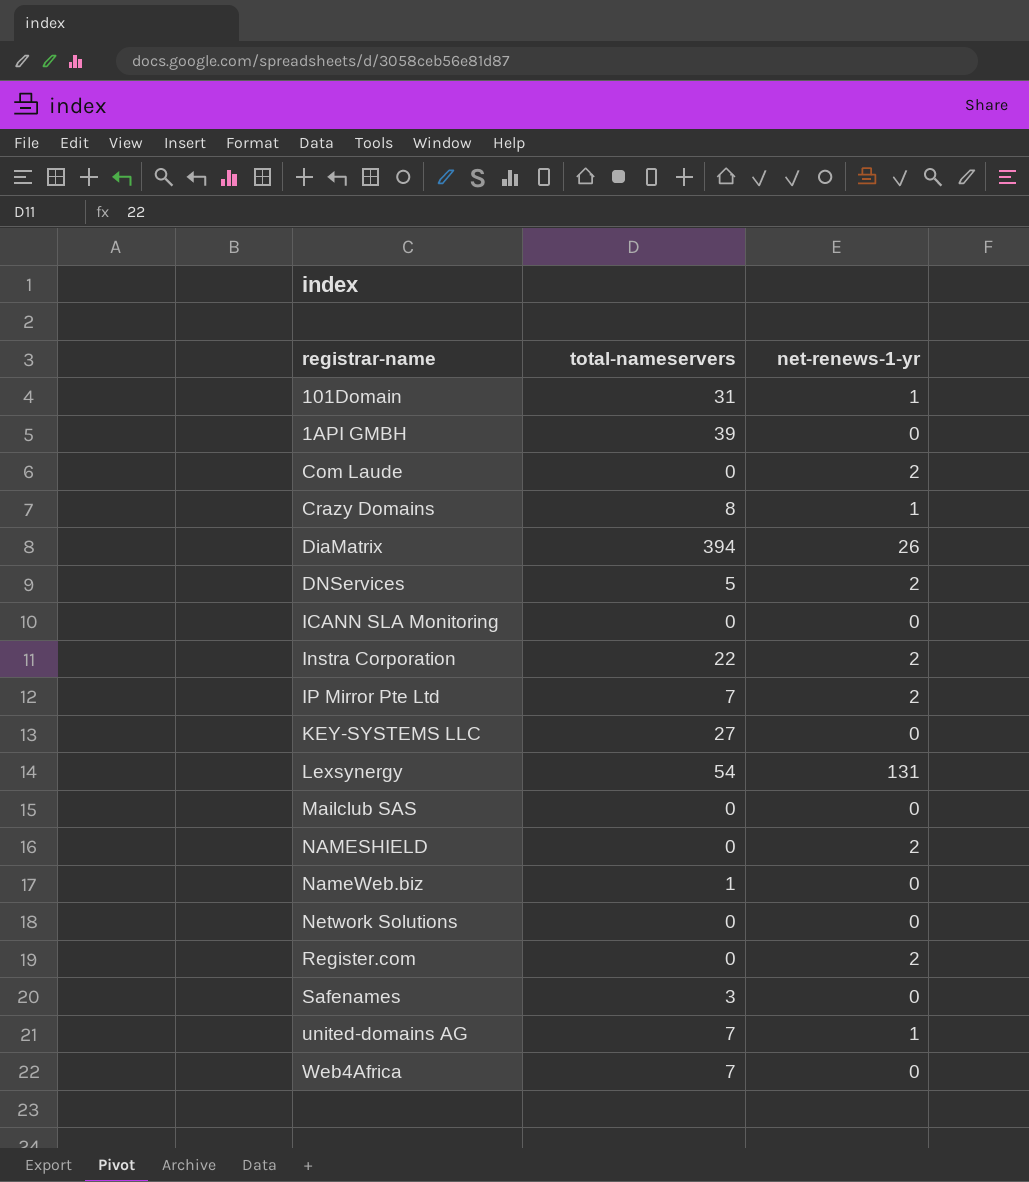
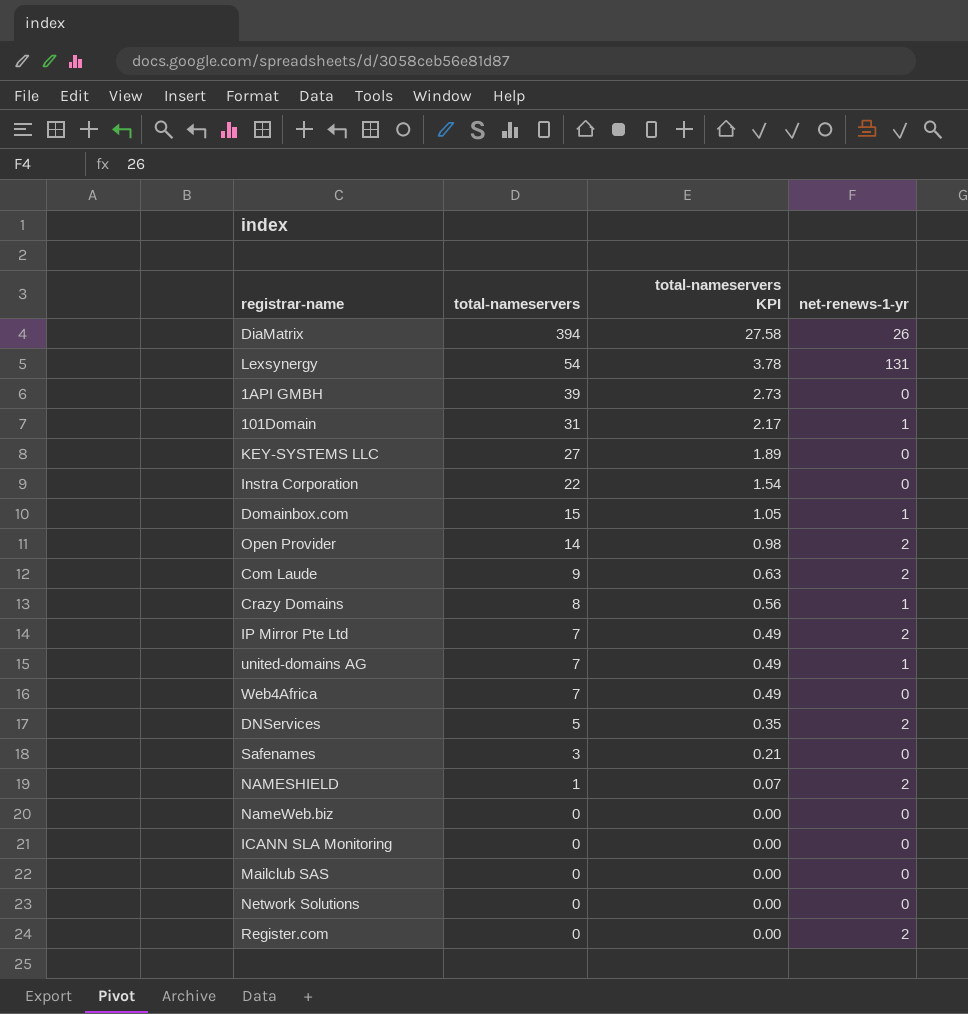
row order: none -> total-nameservers descending
column total-nameservers KPI | formula: none -> [total-nameservers] * 0.07
Instra Corporation | net-renews-1-yr: 2 -> 0
row Domainbox.com: none -> 15 | 1.05 | 1
row Open Provider: none -> 14 | 0.98 | 2
Com Laude | total-nameservers: 0 -> 9
NAMESHIELD | total-nameservers: 0 -> 1
NameWeb.biz | total-nameservers: 1 -> 0

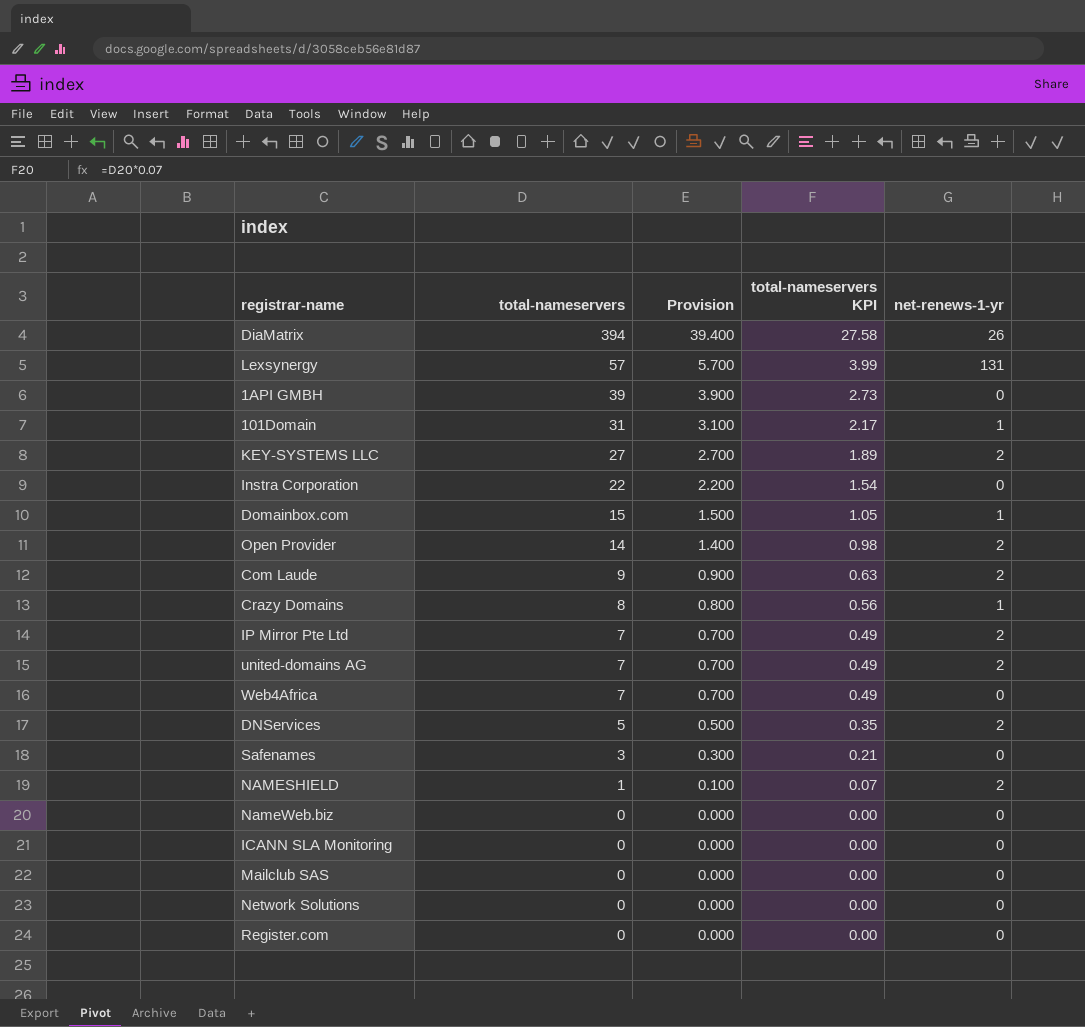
column Provision | formula: none -> [total-nameservers] * 0.1
Lexsynergy | total-nameservers: 54 -> 57
Lexsynergy | total-nameservers KPI: 3.78 -> 3.99
KEY-SYSTEMS LLC | net-renews-1-yr: 0 -> 2
united-domains AG | net-renews-1-yr: 1 -> 2
Register.com | net-renews-1-yr: 2 -> 0

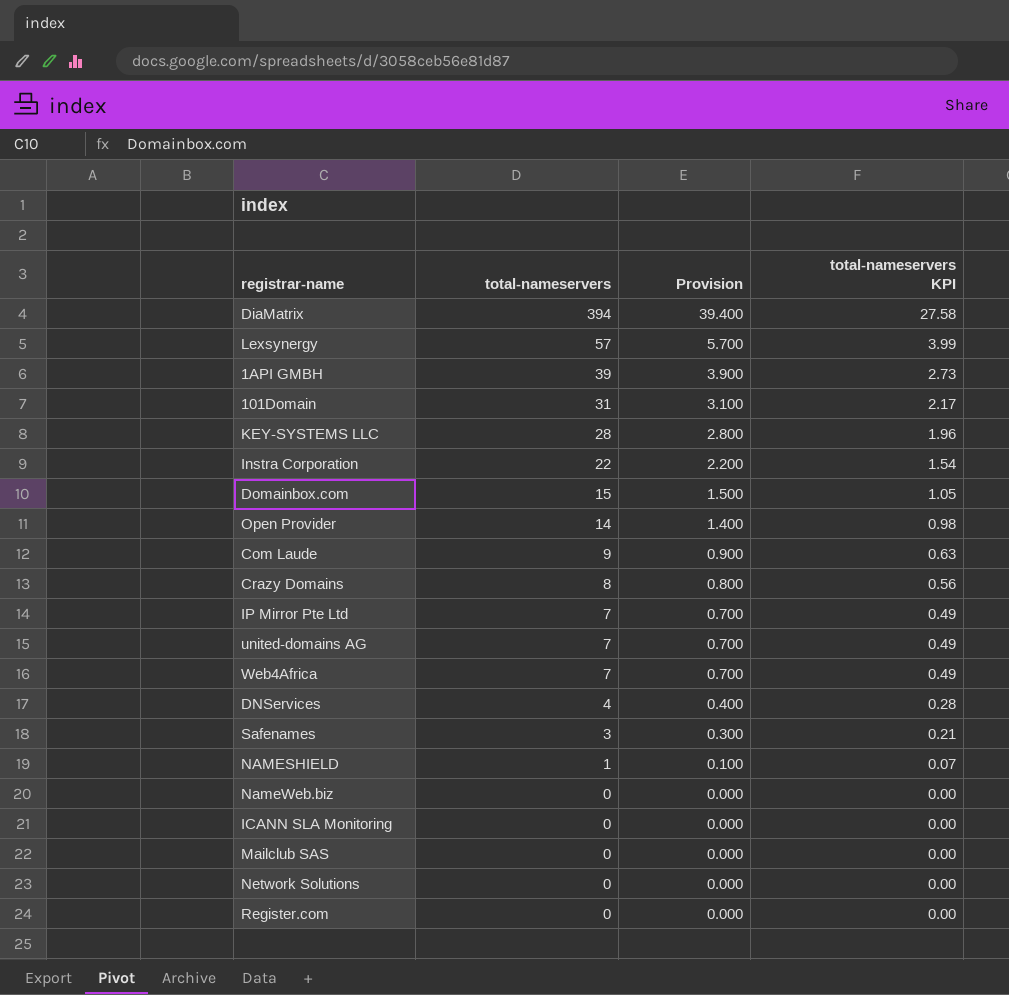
column net-renews-1-yr | position: 5 -> none
KEY-SYSTEMS LLC | total-nameservers: 27 -> 28
KEY-SYSTEMS LLC | Provision: 2.700 -> 2.800
KEY-SYSTEMS LLC | total-nameservers KPI: 1.89 -> 1.96
DNServices | total-nameservers: 5 -> 4
DNServices | Provision: 0.500 -> 0.400
DNServices | total-nameservers KPI: 0.35 -> 0.28

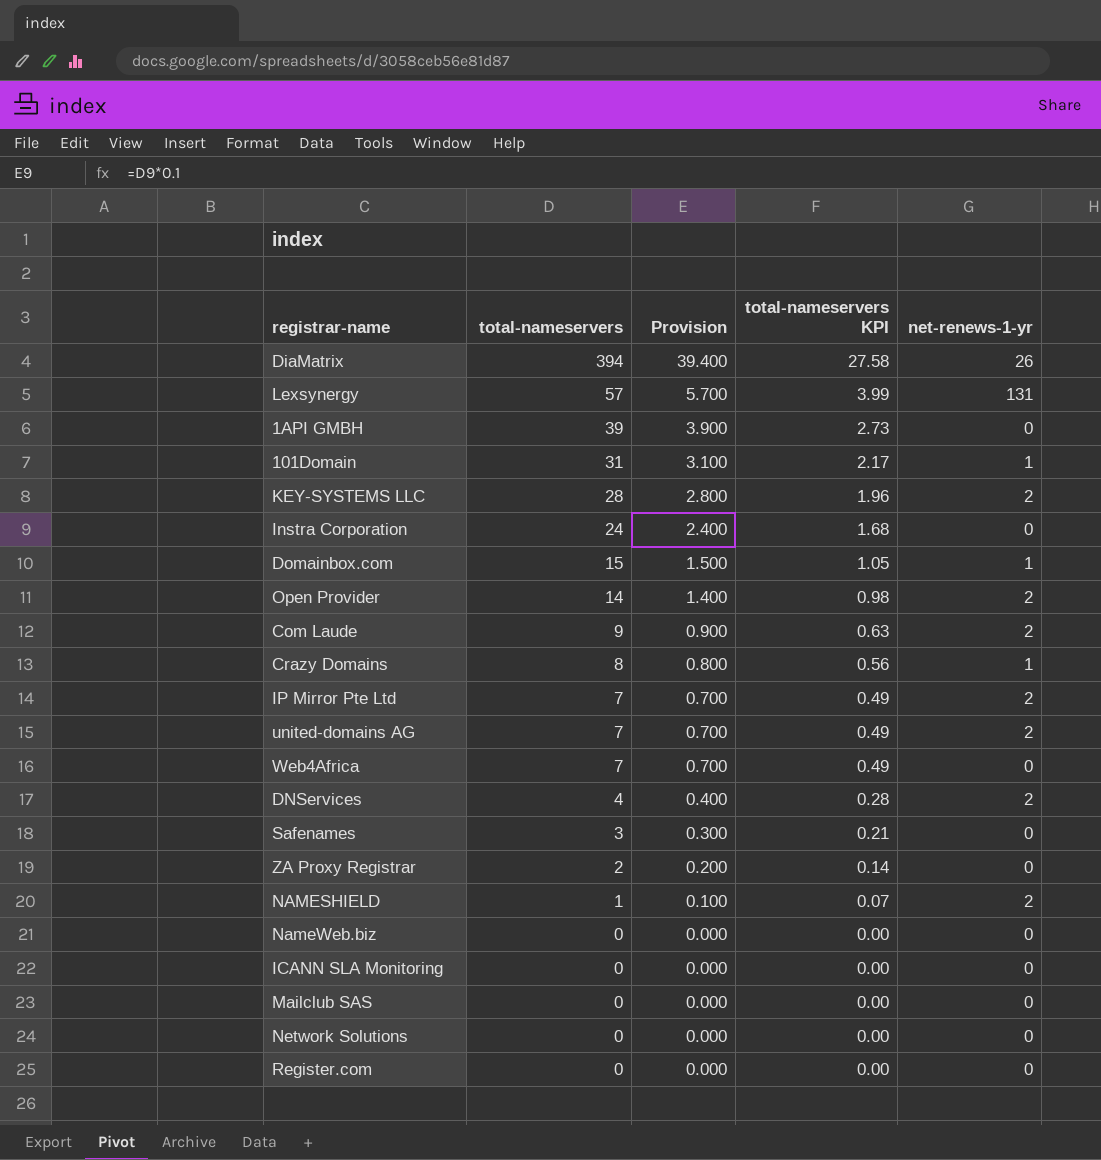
column net-renews-1-yr | position: none -> 5
Instra Corporation | total-nameservers: 22 -> 24
Instra Corporation | Provision: 2.200 -> 2.400
Instra Corporation | total-nameservers KPI: 1.54 -> 1.68
row ZA Proxy Registrar: none -> 2 | 0.200 | 0.14 | 0

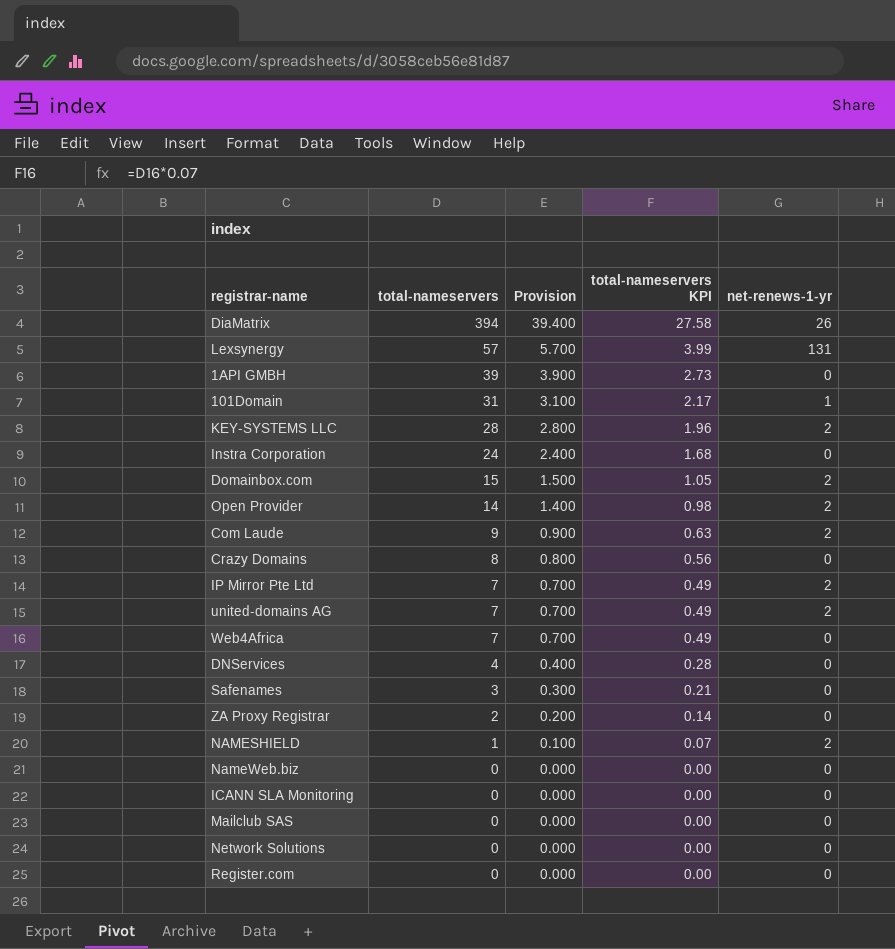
Domainbox.com | net-renews-1-yr: 1 -> 2
Crazy Domains | net-renews-1-yr: 1 -> 0
DNServices | net-renews-1-yr: 2 -> 0

